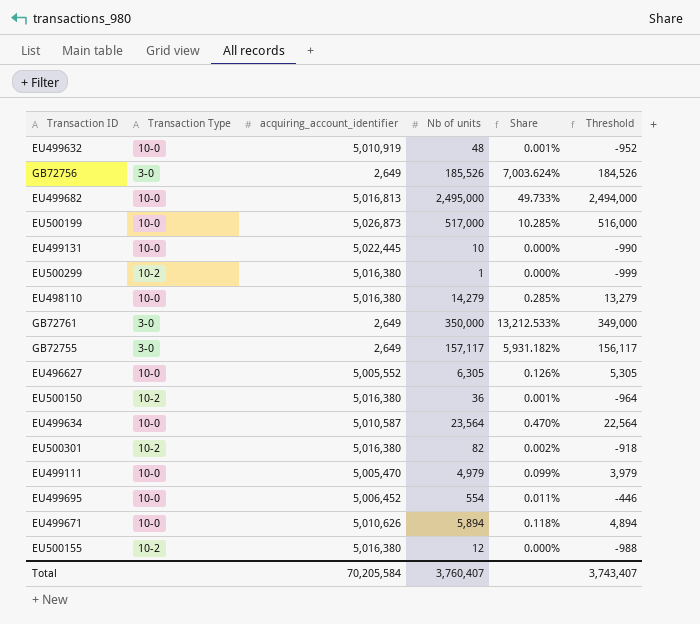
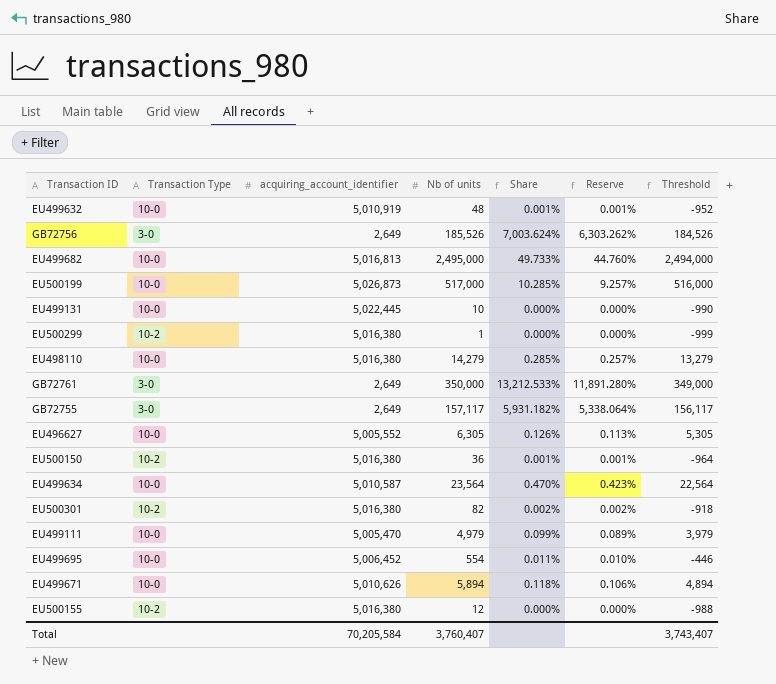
column Reserve | formula: none -> [Share] * 0.9

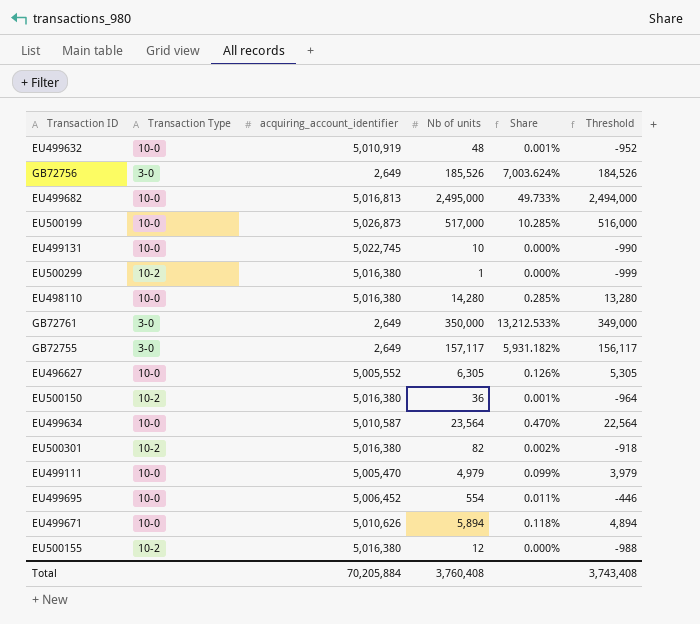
column Reserve | formula: [Share] * 0.9 -> none
EU499131 | acquiring_account_identifier: 5,022,445 -> 5,022,745
EU498110 | Nb of units: 14,279 -> 14,280
EU498110 | Threshold: 13,279 -> 13,280
Total | acquiring_account_identifier: 70,205,584 -> 70,205,884
Total | Nb of units: 3,760,407 -> 3,760,408
Total | Threshold: 3,743,407 -> 3,743,408

